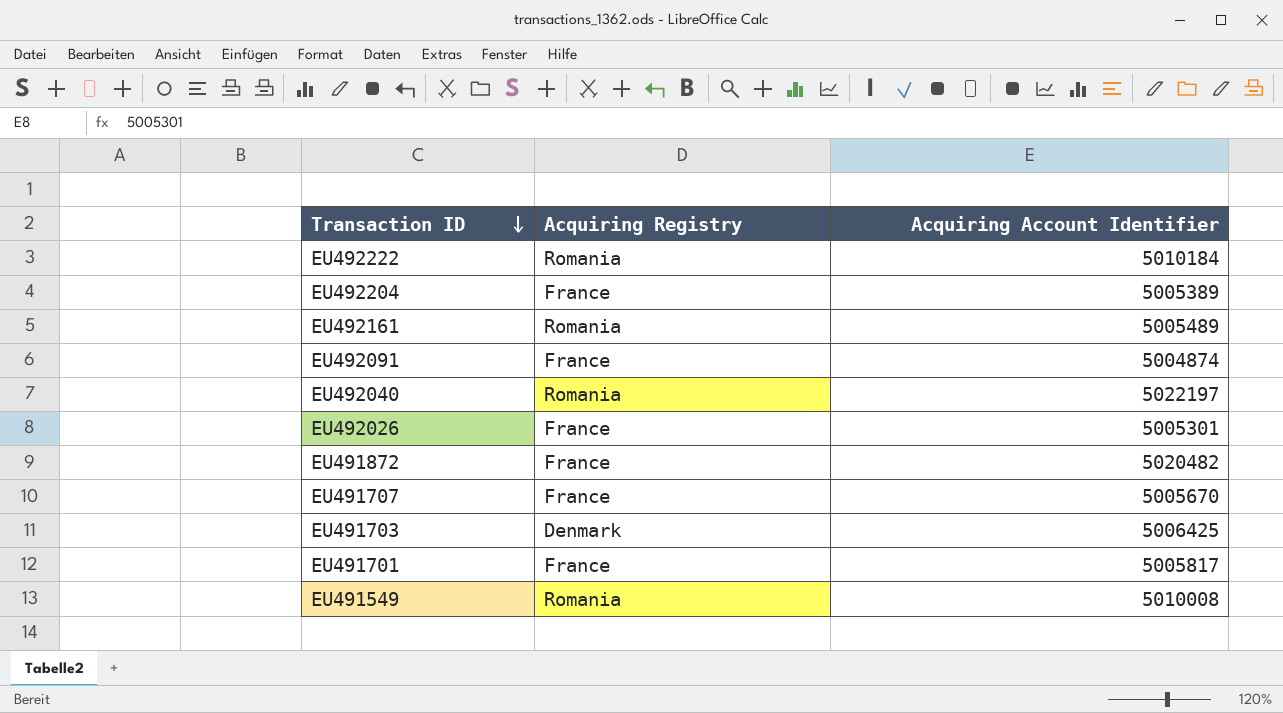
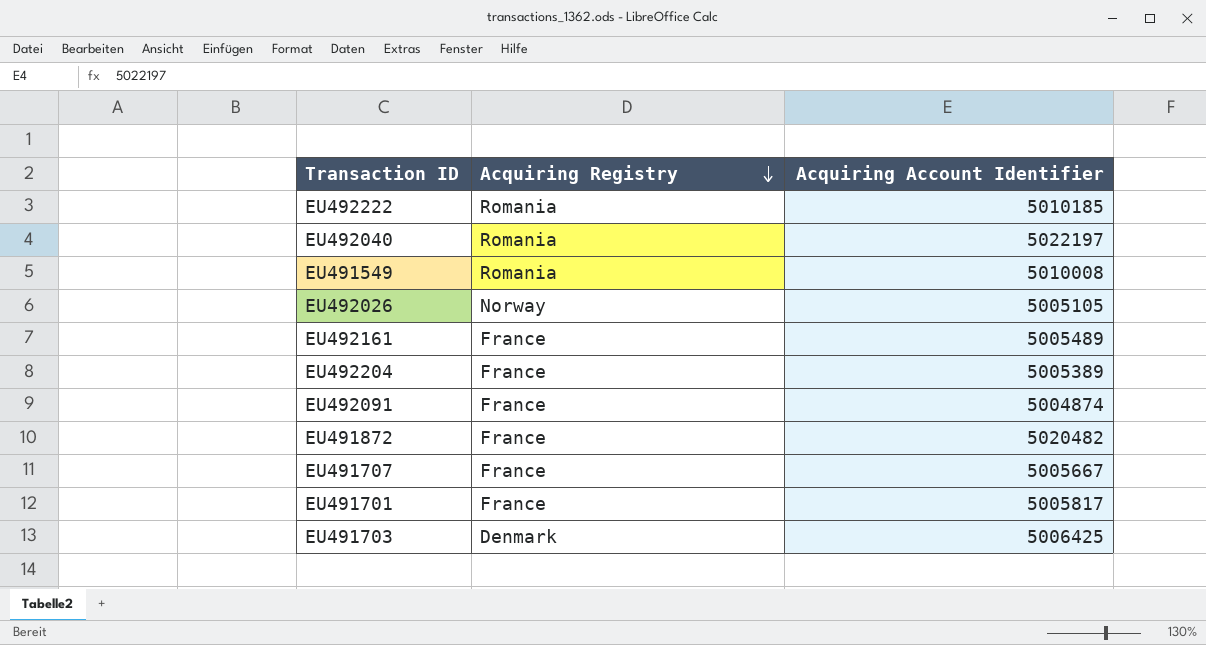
row order: Transaction ID descending -> Acquiring Registry descending
EU492222 | Acquiring Account Identifier: 5010184 -> 5010185
EU492026 | Acquiring Registry: France -> Norway
EU492026 | Acquiring Account Identifier: 5005301 -> 5005105
EU492161 | Acquiring Registry: Romania -> France
EU491707 | Acquiring Account Identifier: 5005670 -> 5005667

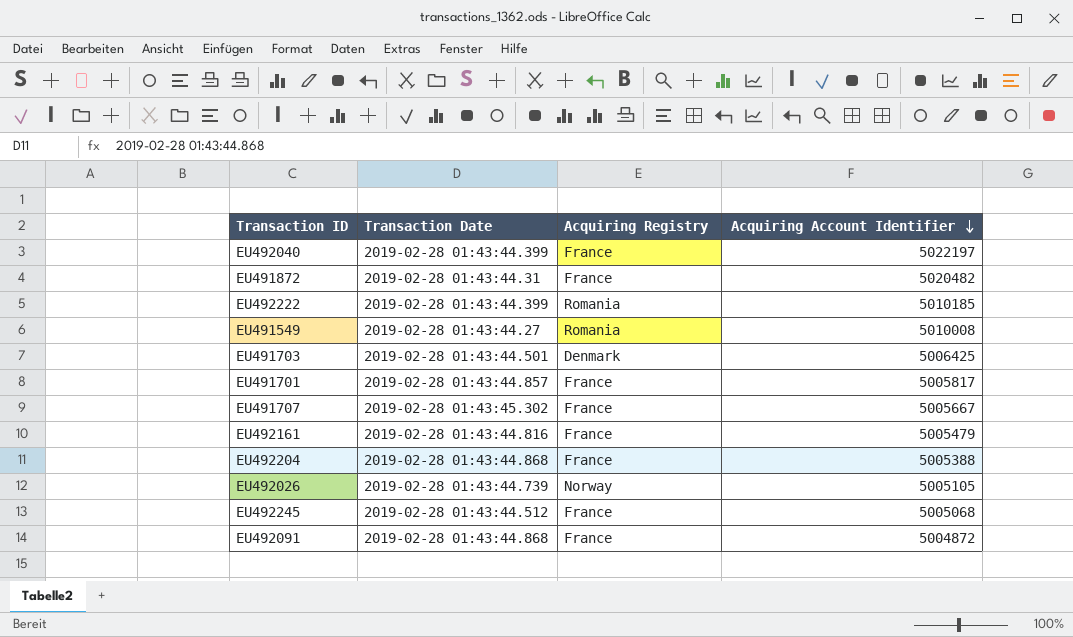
row order: Acquiring Registry descending -> Acquiring Account Identifier descending
column Transaction Date | position: none -> 2
EU492040 | Acquiring Registry: Romania -> France
EU492161 | Acquiring Account Identifier: 5005489 -> 5005479
EU492204 | Acquiring Account Identifier: 5005389 -> 5005388
row EU492245: none -> 2019-02-28 01:43:44.512 | France | 5005068
EU492091 | Acquiring Account Identifier: 5004874 -> 5004872

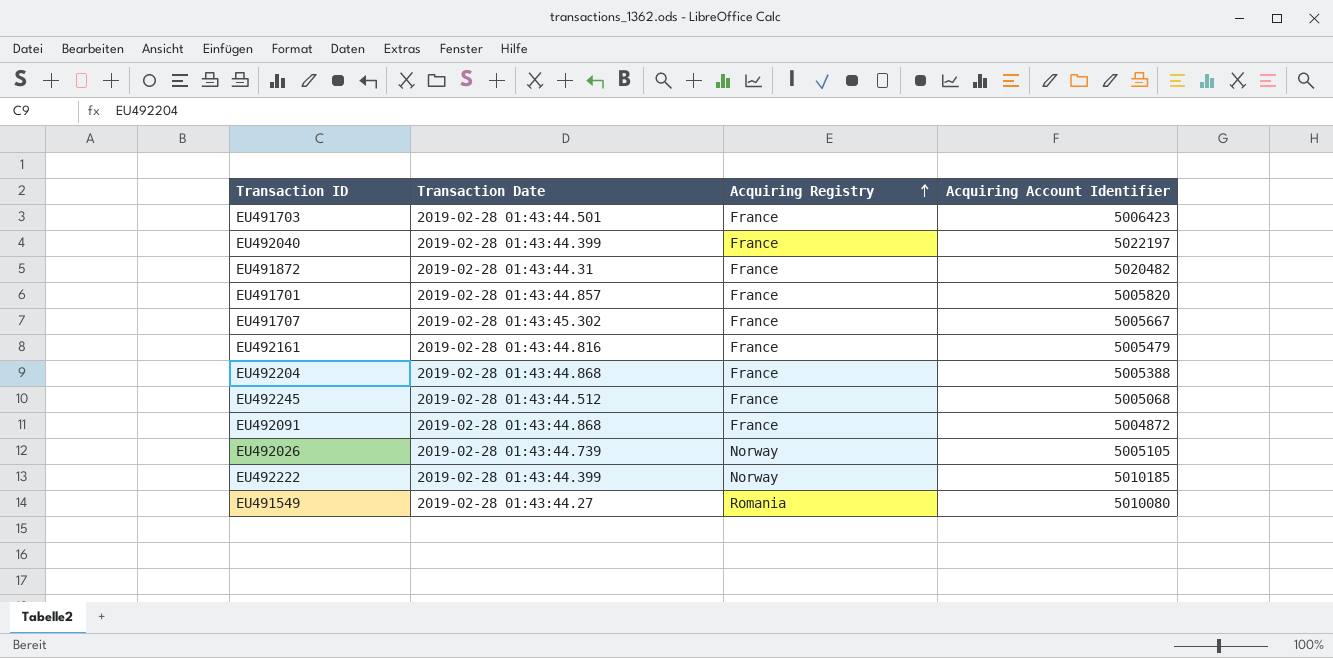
row order: Acquiring Account Identifier descending -> Acquiring Registry ascending
EU491703 | Acquiring Registry: Denmark -> France
EU491703 | Acquiring Account Identifier: 5006425 -> 5006423
EU491701 | Acquiring Account Identifier: 5005817 -> 5005820
EU492222 | Acquiring Registry: Romania -> Norway
EU491549 | Acquiring Account Identifier: 5010008 -> 5010080

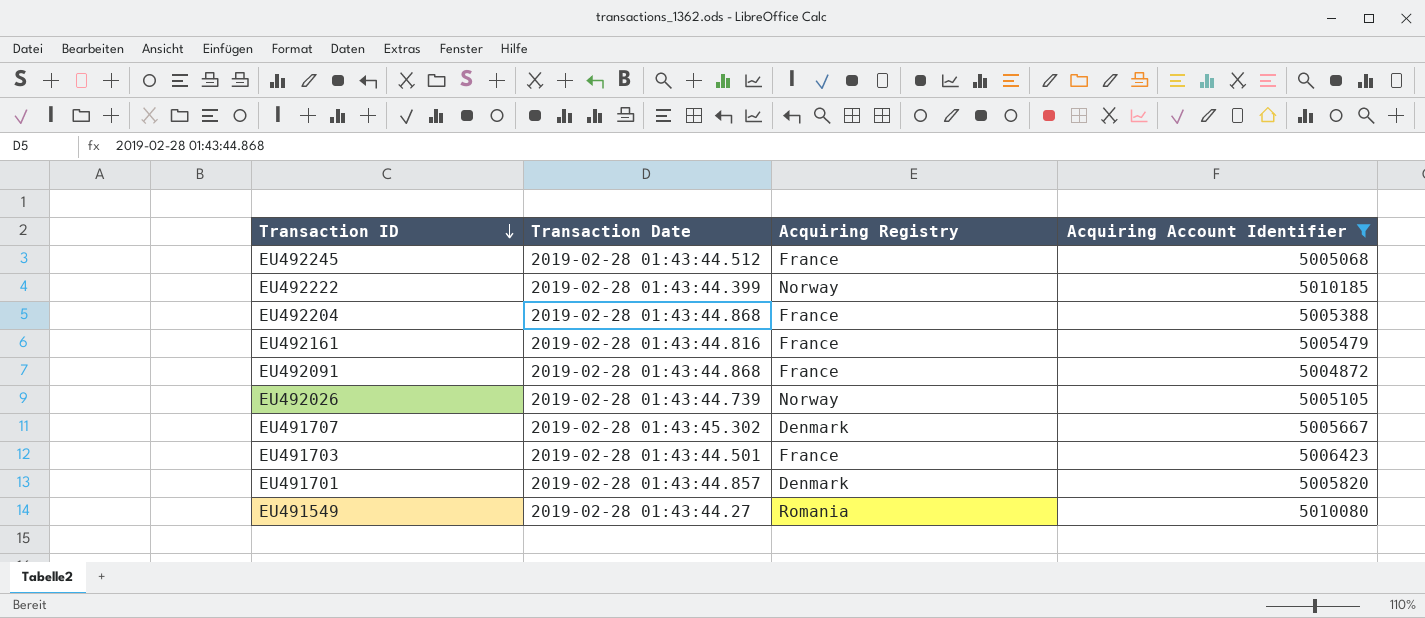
filter: none -> Acquiring Account Identifier <= 5010185
row order: Acquiring Registry ascending -> Transaction ID descending
EU491707 | Acquiring Registry: France -> Denmark
EU491701 | Acquiring Registry: France -> Denmark

